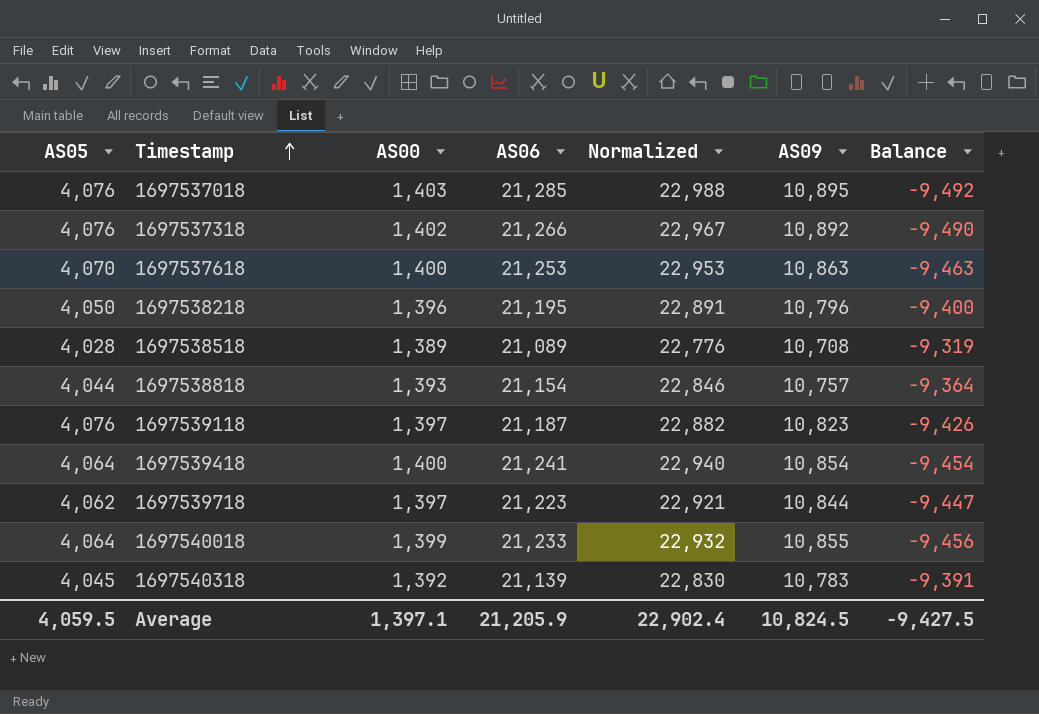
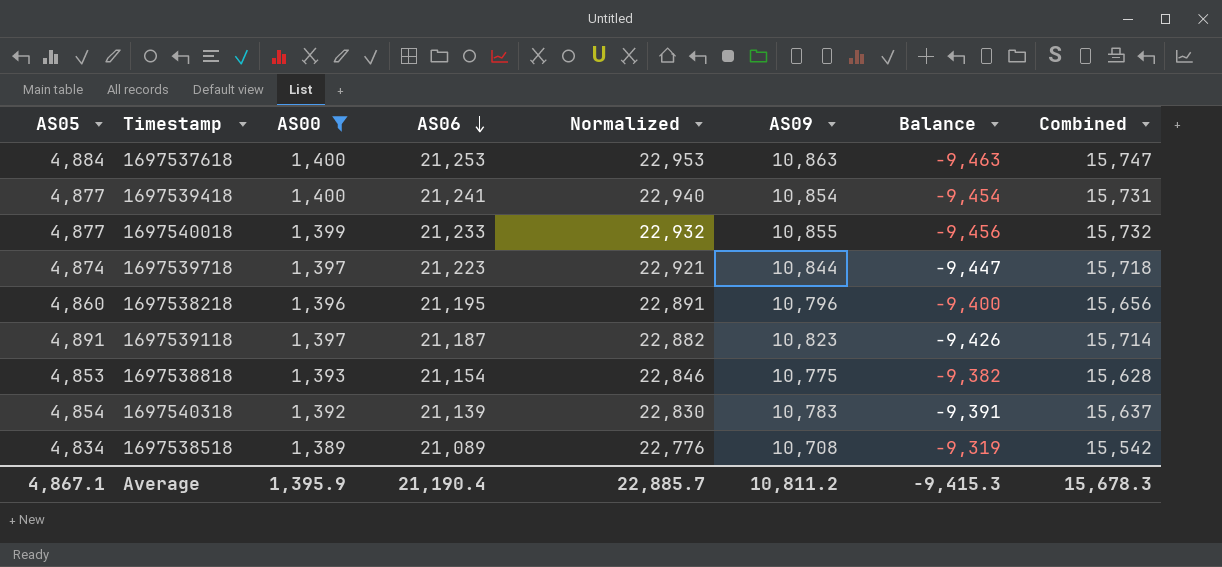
filter: none -> AS00 <= 1,400
row order: Timestamp ascending -> AS06 descending
column Combined | formula: none -> [AS05] + [AS09]
1697537618 | AS05: 4,070 -> 4,884
1697539418 | AS05: 4,064 -> 4,877
1697540018 | AS05: 4,064 -> 4,877
1697539718 | AS05: 4,062 -> 4,874
1697538218 | AS05: 4,050 -> 4,860
1697539118 | AS05: 4,076 -> 4,891
1697538818 | AS05: 4,044 -> 4,853
1697538818 | AS09: 10,757 -> 10,775
1697538818 | Balance: -9,364 -> -9,382
1697540318 | AS05: 4,045 -> 4,854
1697538518 | AS05: 4,028 -> 4,834
Average | AS05: 4,059.5 -> 4,867.1
Average | AS00: 1,397.1 -> 1,395.9
Average | AS06: 21,205.9 -> 21,190.4
Average | Normalized: 22,902.4 -> 22,885.7
Average | AS09: 10,824.5 -> 10,811.2
Average | Balance: -9,427.5 -> -9,415.3

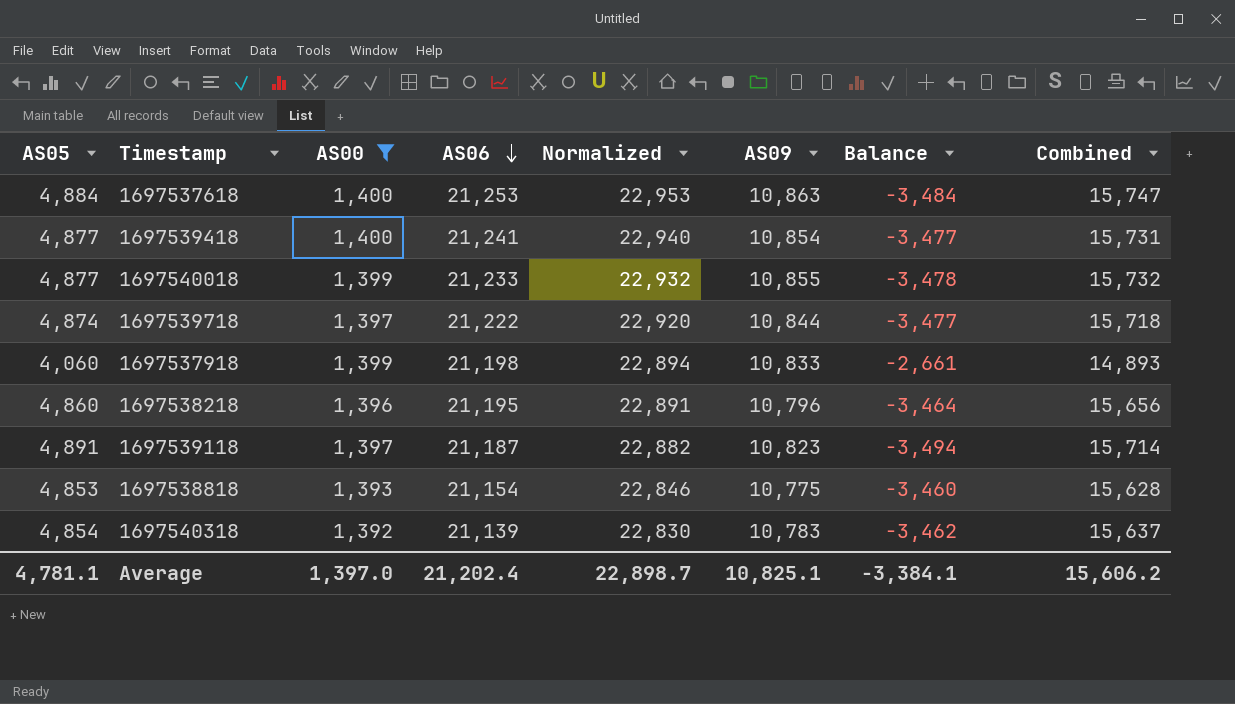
column Balance | formula: [AS00] - [AS09] -> [AS00] - [AS05]
row 1697538518: 4,834 | 1,389 | 21,089 | 22,776 | 10,708 | -9,319 | 15,542 -> none
1697539718 | AS06: 21,223 -> 21,222
1697539718 | Normalized: 22,921 -> 22,920
row 1697537918: none -> 4,060 | 1,399 | 21,198 | 22,894 | 10,833 | -2,661 | 14,893
Average | AS05: 4,867.1 -> 4,781.1
Average | AS00: 1,395.9 -> 1,397.0
Average | AS06: 21,190.4 -> 21,202.4
Average | Normalized: 22,885.7 -> 22,898.7
Average | AS09: 10,811.2 -> 10,825.1
Average | Balance: -9,415.3 -> -3,384.1
Average | Combined: 15,678.3 -> 15,606.2

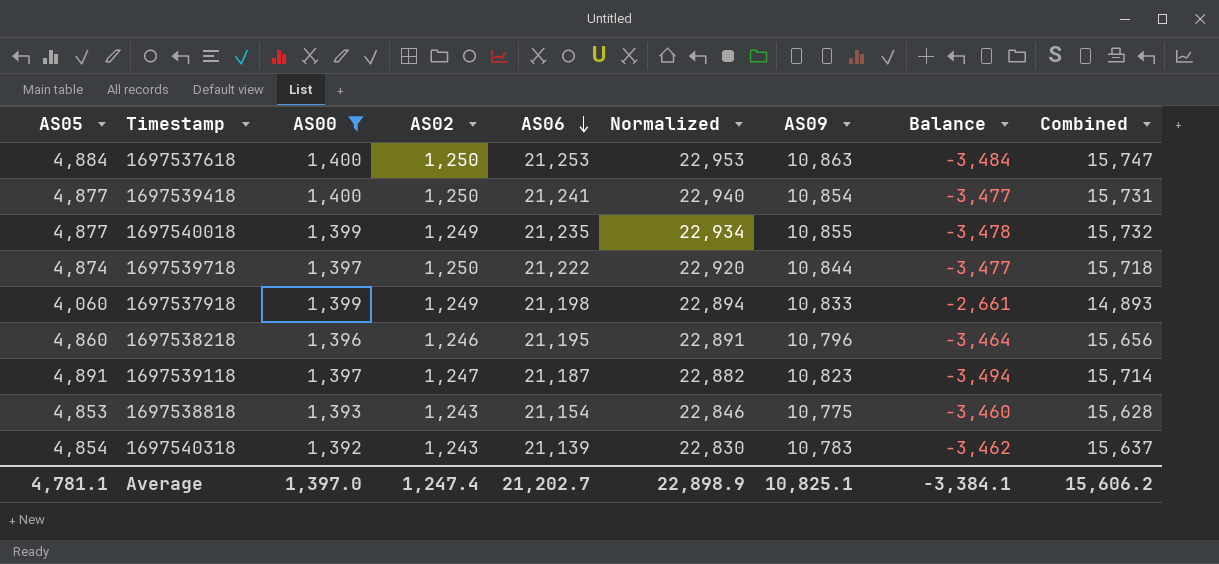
column AS02 | position: none -> 4
1697540018 | AS06: 21,233 -> 21,235
1697540018 | Normalized: 22,932 -> 22,934
Average | AS06: 21,202.4 -> 21,202.7
Average | Normalized: 22,898.7 -> 22,898.9

